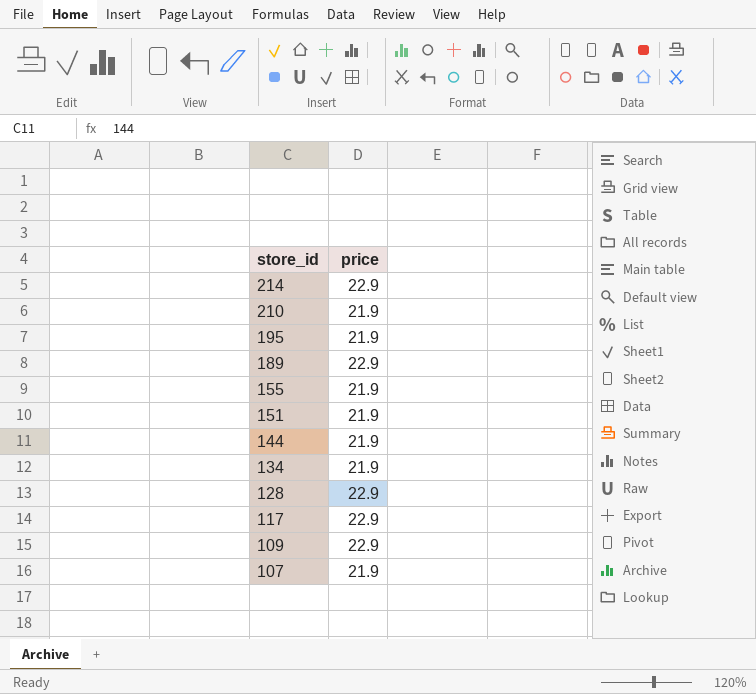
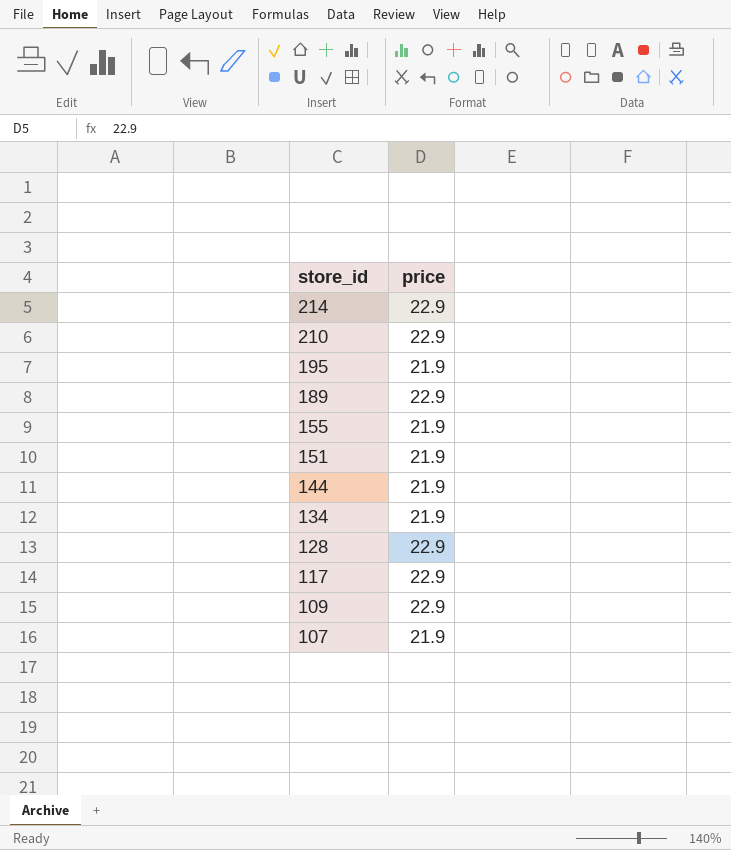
210 | price: 21.9 -> 22.9

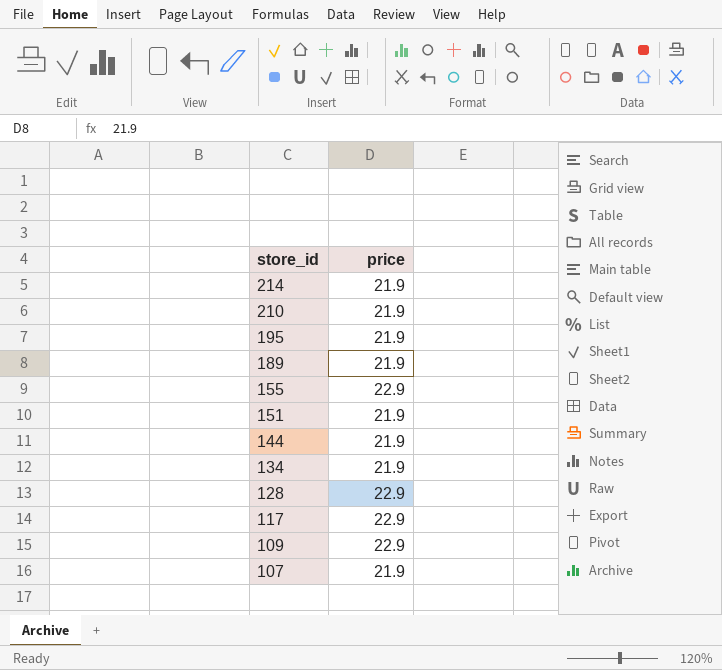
214 | price: 22.9 -> 21.9
210 | price: 22.9 -> 21.9
189 | price: 22.9 -> 21.9
155 | price: 21.9 -> 22.9

